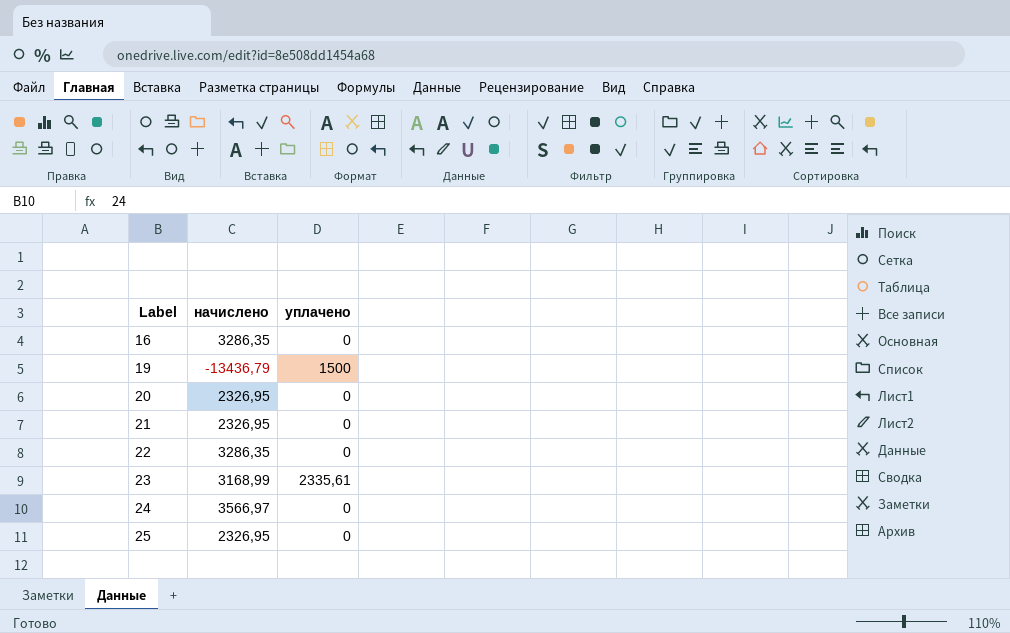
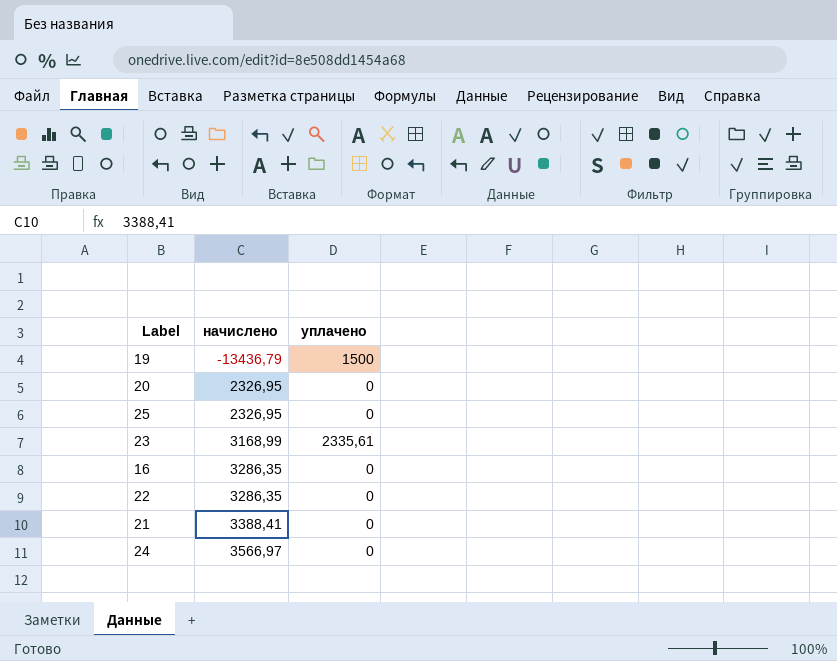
row order: Label ascending -> начислено ascending
21 | начислено: 2326,95 -> 3388,41

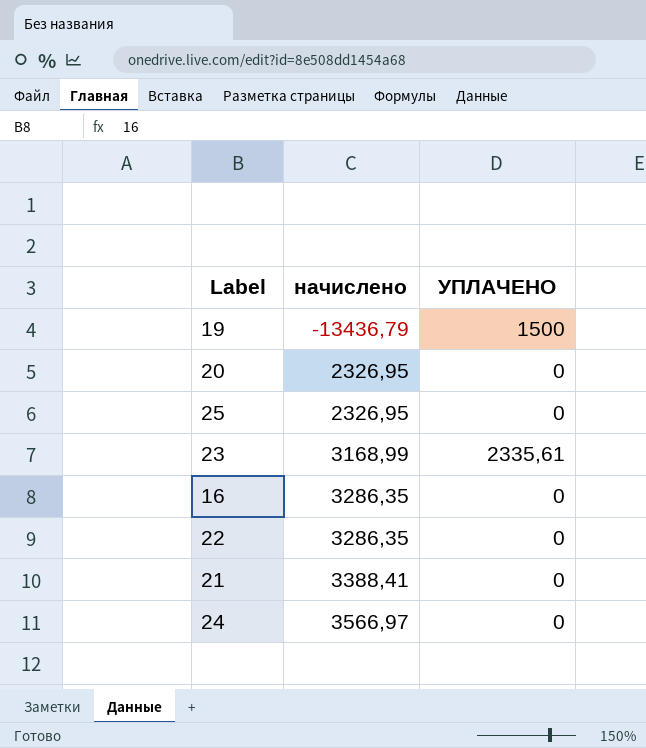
column name: уплачено -> УПЛАЧЕНО

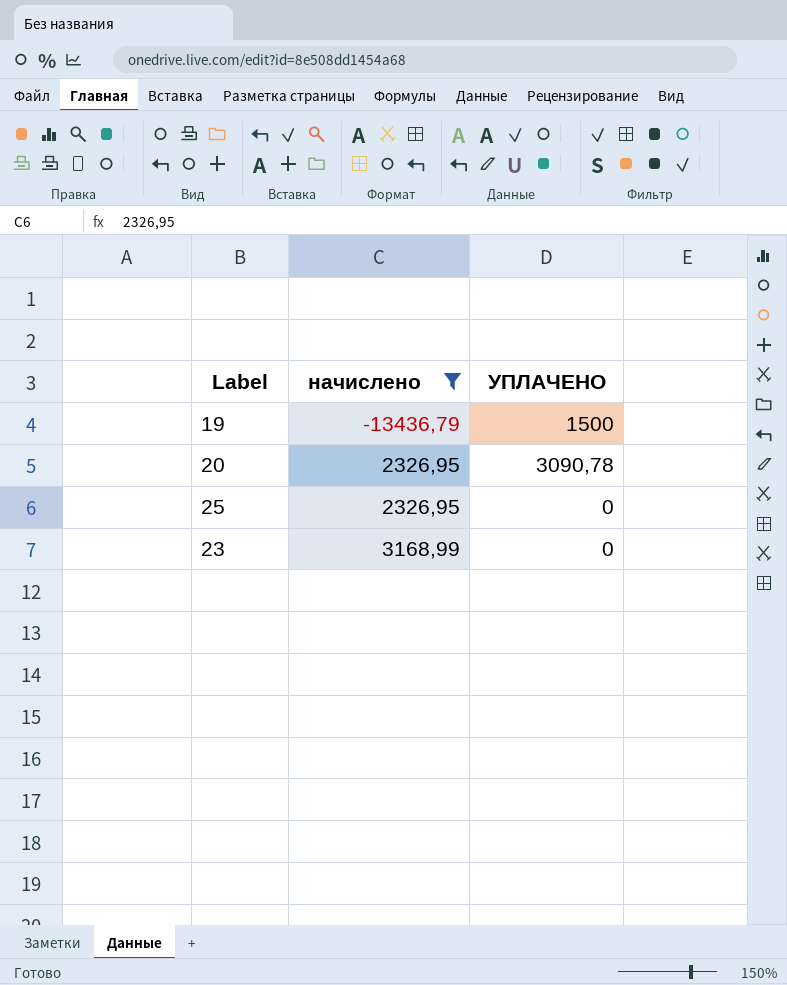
filter: none -> начислено <= 3168,99
20 | УПЛАЧЕНО: 0 -> 3090,78
23 | УПЛАЧЕНО: 2335,61 -> 0

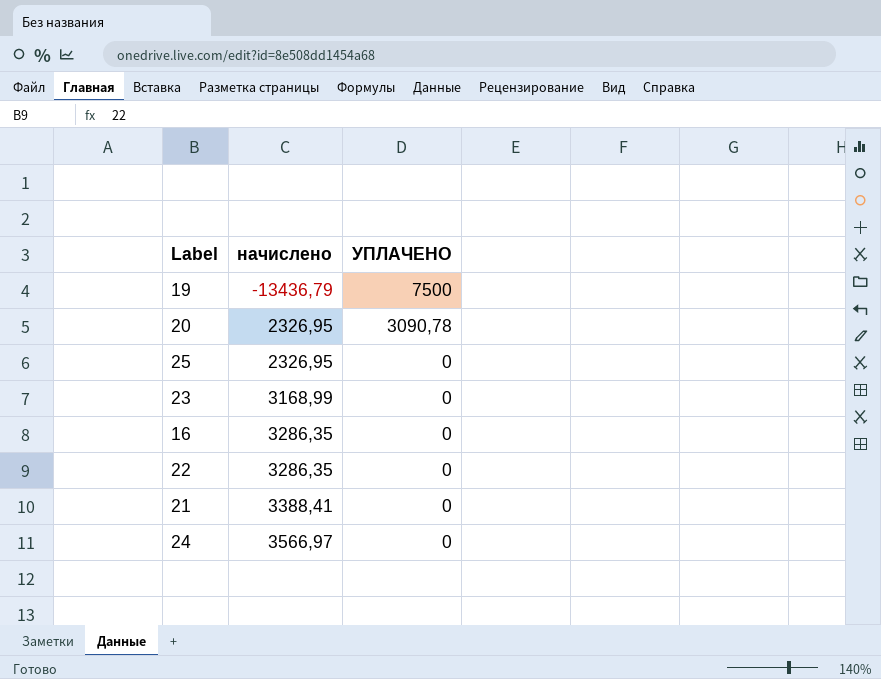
filter: начислено <= 3168,99 -> none
19 | УПЛАЧЕНО: 1500 -> 7500

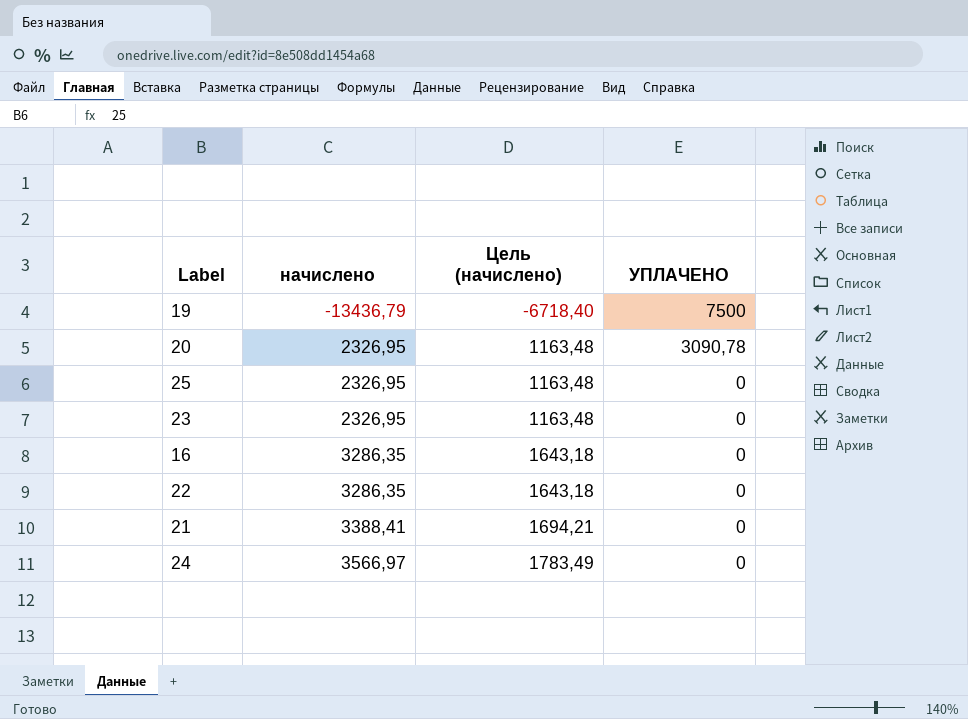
column Цель (начислено) | formula: none -> [начислено] * 0,5
23 | начислено: 3168,99 -> 2326,95

